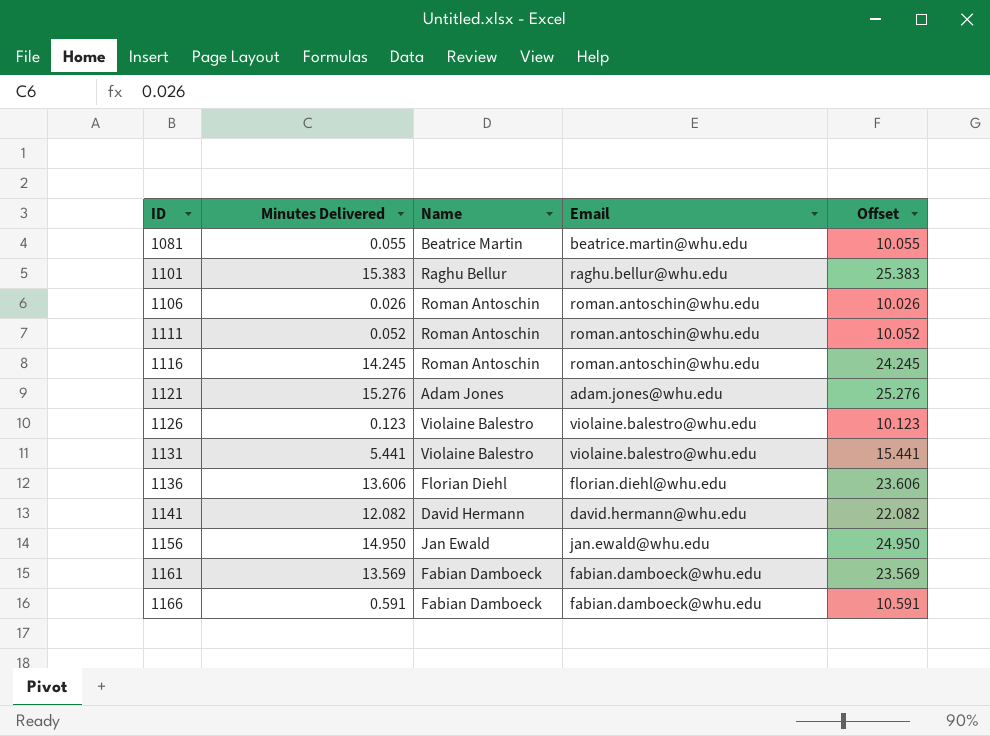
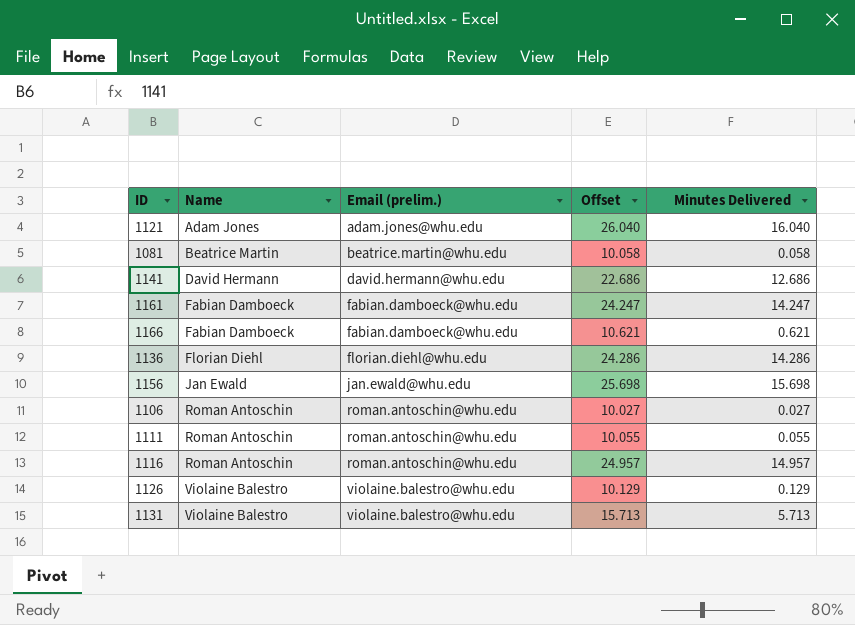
row order: ID ascending -> Name ascending
column name: Email -> Email (prelim.)
column Minutes Delivered | position: 2 -> 5
row 1101: 15.383 | Raghu Bellur | raghu.bellur@whu.edu | 25.383 -> none
1121 | Offset: 25.276 -> 26.040
1121 | Minutes Delivered: 15.276 -> 16.040
1081 | Offset: 10.055 -> 10.058
1081 | Minutes Delivered: 0.055 -> 0.058
1141 | Offset: 22.082 -> 22.686
1141 | Minutes Delivered: 12.082 -> 12.686
1161 | Offset: 23.569 -> 24.247
1161 | Minutes Delivered: 13.569 -> 14.247
1166 | Offset: 10.591 -> 10.621
1166 | Minutes Delivered: 0.591 -> 0.621
1136 | Offset: 23.606 -> 24.286
1136 | Minutes Delivered: 13.606 -> 14.286
1156 | Offset: 24.950 -> 25.698
1156 | Minutes Delivered: 14.950 -> 15.698
1106 | Offset: 10.026 -> 10.027
1106 | Minutes Delivered: 0.026 -> 0.027
1111 | Offset: 10.052 -> 10.055
1111 | Minutes Delivered: 0.052 -> 0.055
1116 | Offset: 24.245 -> 24.957
1116 | Minutes Delivered: 14.245 -> 14.957
1126 | Offset: 10.123 -> 10.129
1126 | Minutes Delivered: 0.123 -> 0.129
1131 | Offset: 15.441 -> 15.713
1131 | Minutes Delivered: 5.441 -> 5.713

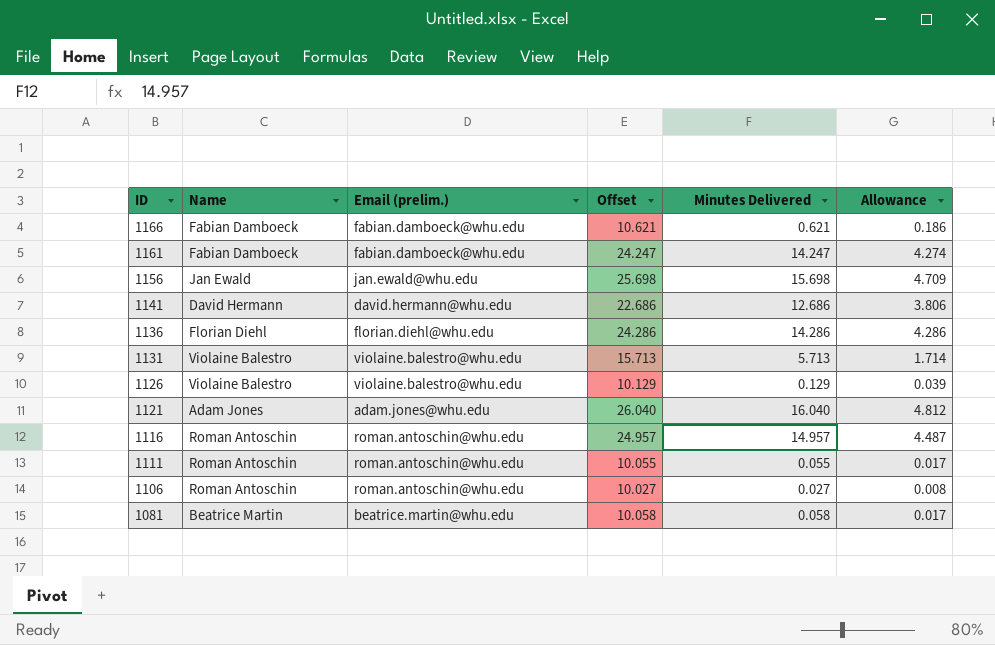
row order: Name ascending -> ID descending
column Allowance | formula: none -> [Minutes Delivered] * 0.3

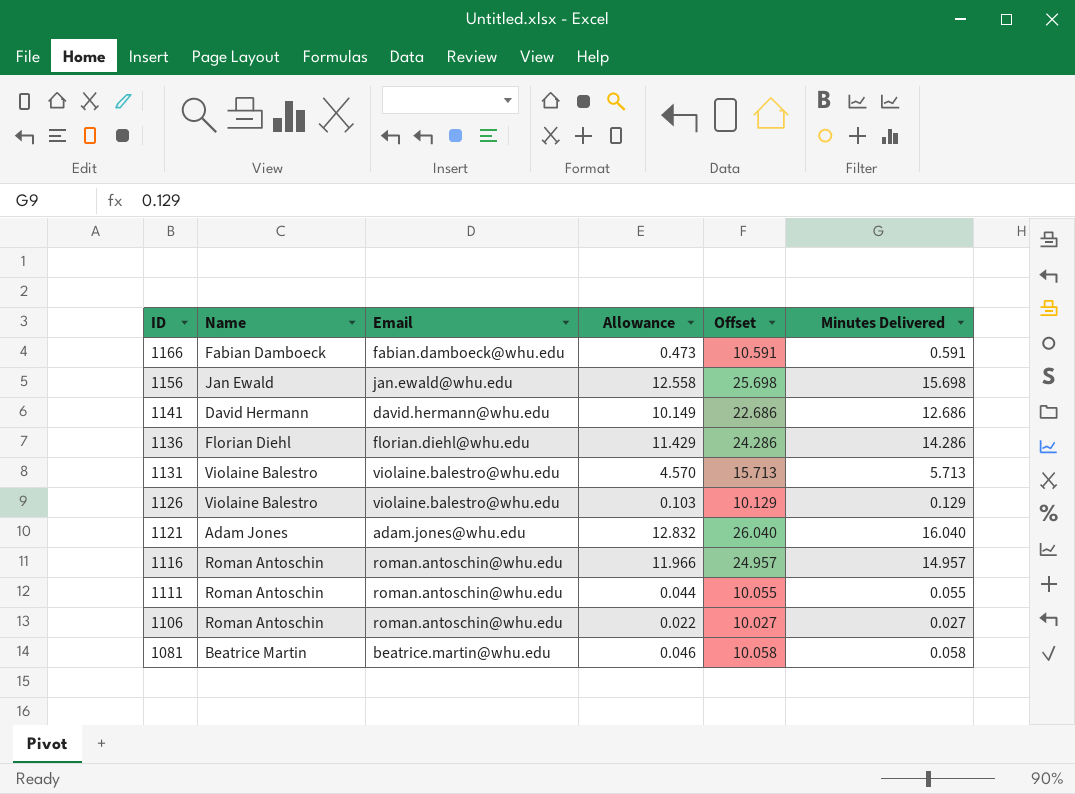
column name: Email (prelim.) -> Email
column Allowance | formula: [Minutes Delivered] * 0.3 -> [Minutes Delivered] * 0.8
column Allowance | position: 6 -> 4
row 1161: Fabian Damboeck | fabian.damboeck@whu.edu | 24.247 | 14.247 | 4.274 -> none
1166 | Offset: 10.621 -> 10.591
1166 | Minutes Delivered: 0.621 -> 0.591

